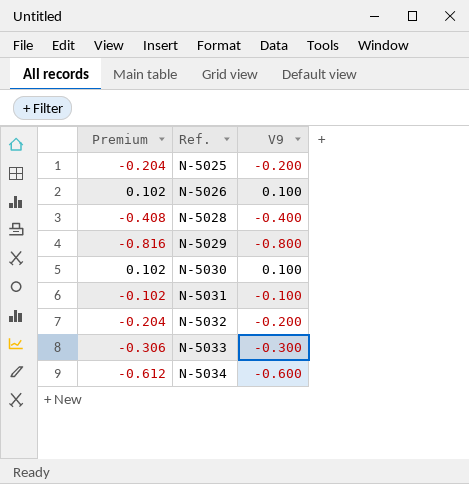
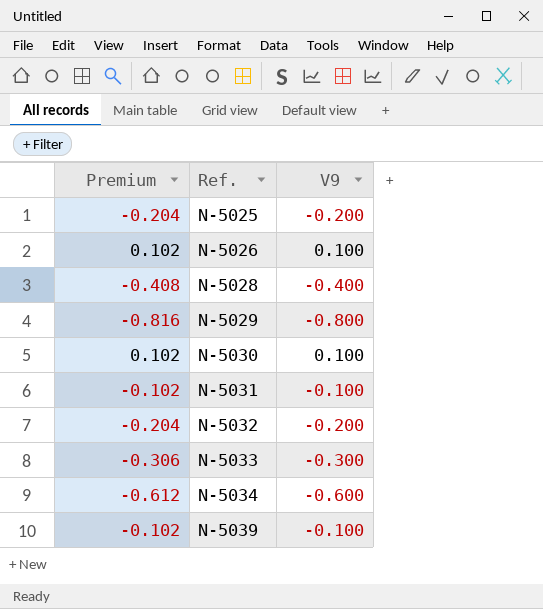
row N-5039: none -> -0.102 | -0.100

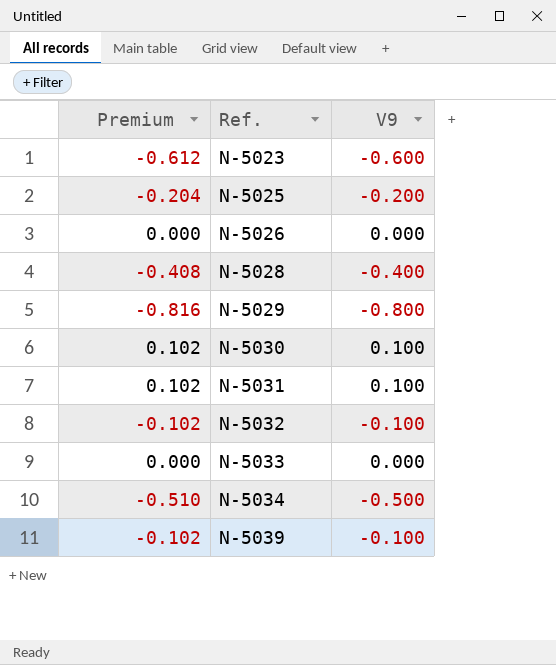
row N-5023: none -> -0.612 | -0.600
N-5026 | Premium: 0.102 -> 0.000
N-5026 | V9: 0.100 -> 0.000
N-5031 | Premium: -0.102 -> 0.102
N-5031 | V9: -0.100 -> 0.100
N-5032 | Premium: -0.204 -> -0.102
N-5032 | V9: -0.200 -> -0.100
N-5033 | Premium: -0.306 -> 0.000
N-5033 | V9: -0.300 -> 0.000
N-5034 | Premium: -0.612 -> -0.510
N-5034 | V9: -0.600 -> -0.500

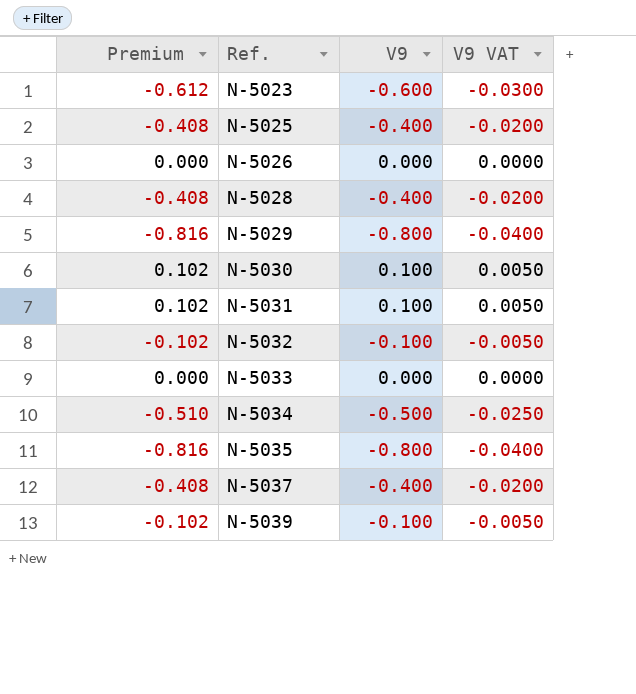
column V9 VAT | formula: none -> [V9] * 0.05
N-5025 | Premium: -0.204 -> -0.408
N-5025 | V9: -0.200 -> -0.400
row N-5035: none -> -0.816 | -0.800 | -0.0400
row N-5037: none -> -0.408 | -0.400 | -0.0200

